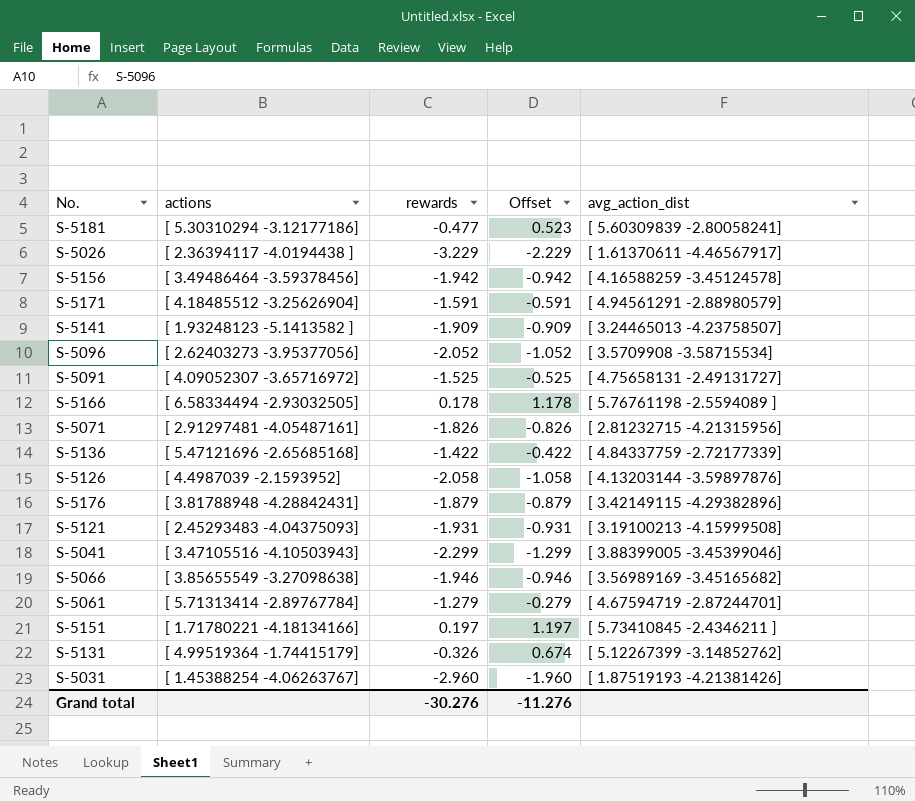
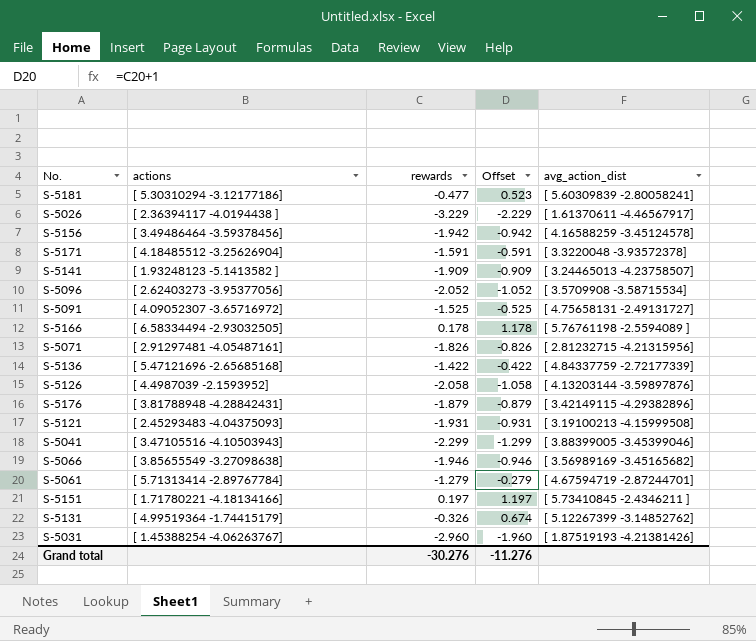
S-5171 | avg_action_dist: [ 4.94561291 -2.88980579] -> [ 3.3220048 -3.93572378]

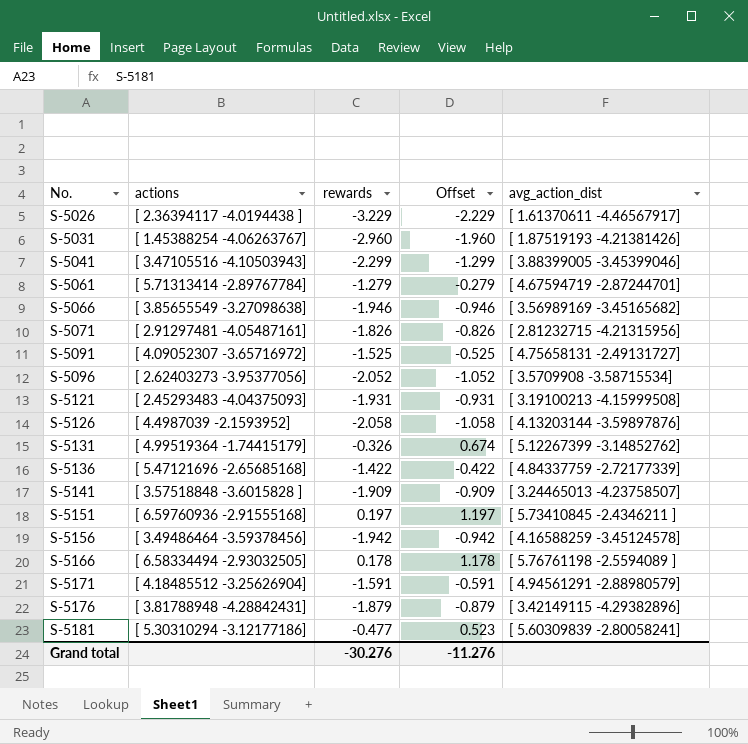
row order: none -> No. ascending
S-5141 | actions: [ 1.93248123 -5.1413582 ] -> [ 3.57518848 -3.6015828 ]
S-5151 | actions: [ 1.71780221 -4.18134166] -> [ 6.59760936 -2.91555168]
S-5171 | avg_action_dist: [ 3.3220048 -3.93572378] -> [ 4.94561291 -2.88980579]

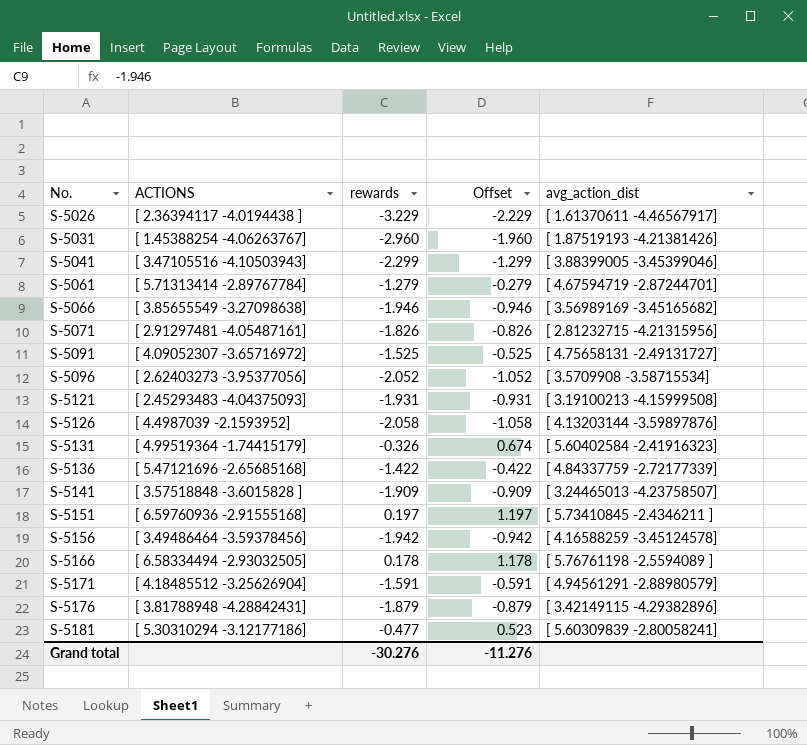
column name: actions -> ACTIONS
S-5131 | avg_action_dist: [ 5.12267399 -3.14852762] -> [ 5.60402584 -2.41916323]

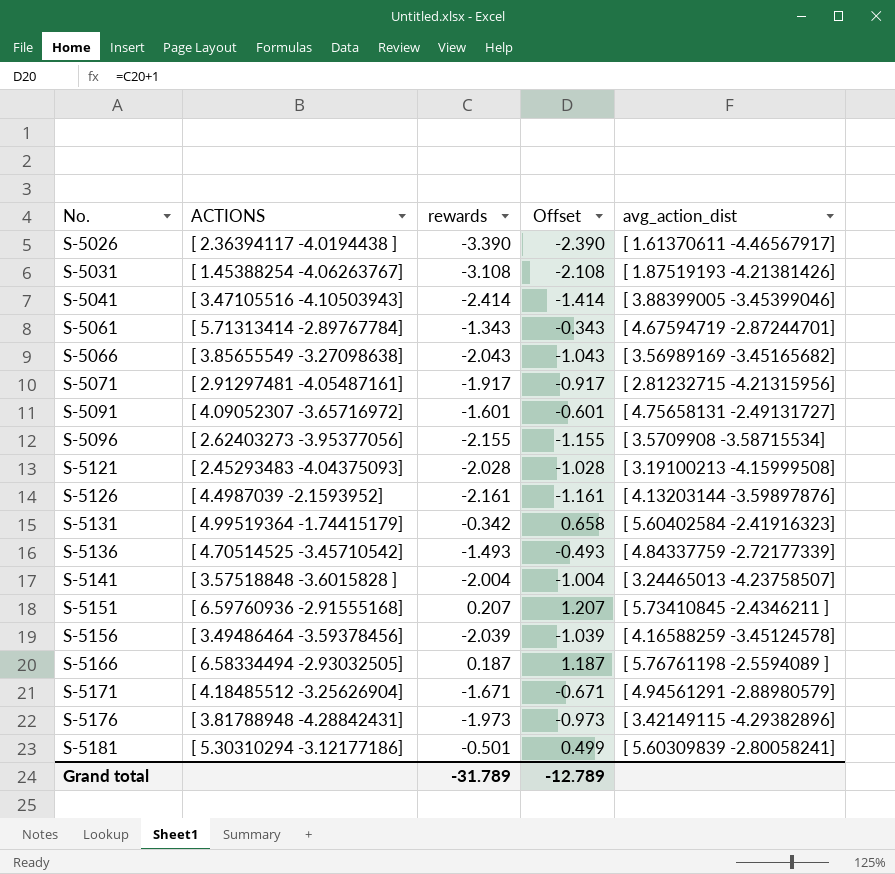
S-5026 | rewards: -3.229 -> -3.390
S-5026 | Offset: -2.229 -> -2.390
S-5031 | rewards: -2.960 -> -3.108
S-5031 | Offset: -1.960 -> -2.108
S-5041 | rewards: -2.299 -> -2.414
S-5041 | Offset: -1.299 -> -1.414
S-5061 | rewards: -1.279 -> -1.343
S-5061 | Offset: -0.279 -> -0.343
S-5066 | rewards: -1.946 -> -2.043
S-5066 | Offset: -0.946 -> -1.043
S-5071 | rewards: -1.826 -> -1.917
S-5071 | Offset: -0.826 -> -0.917
S-5091 | rewards: -1.525 -> -1.601
S-5091 | Offset: -0.525 -> -0.601
S-5096 | rewards: -2.052 -> -2.155
S-5096 | Offset: -1.052 -> -1.155
S-5121 | rewards: -1.931 -> -2.028
S-5121 | Offset: -0.931 -> -1.028
S-5126 | rewards: -2.058 -> -2.161
S-5126 | Offset: -1.058 -> -1.161
S-5131 | rewards: -0.326 -> -0.342
S-5131 | Offset: 0.674 -> 0.658
S-5136 | ACTIONS: [ 5.47121696 -2.65685168] -> [ 4.70514525 -3.45710542]
S-5136 | rewards: -1.422 -> -1.493
S-5136 | Offset: -0.422 -> -0.493
S-5141 | rewards: -1.909 -> -2.004
S-5141 | Offset: -0.909 -> -1.004
S-5151 | rewards: 0.197 -> 0.207
S-5151 | Offset: 1.197 -> 1.207
S-5156 | rewards: -1.942 -> -2.039
S-5156 | Offset: -0.942 -> -1.039
S-5166 | rewards: 0.178 -> 0.187
S-5166 | Offset: 1.178 -> 1.187
S-5171 | rewards: -1.591 -> -1.671
S-5171 | Offset: -0.591 -> -0.671
S-5176 | rewards: -1.879 -> -1.973
S-5176 | Offset: -0.879 -> -0.973
S-5181 | rewards: -0.477 -> -0.501
S-5181 | Offset: 0.523 -> 0.499
Grand total | rewards: -30.276 -> -31.789
Grand total | Offset: -11.276 -> -12.789

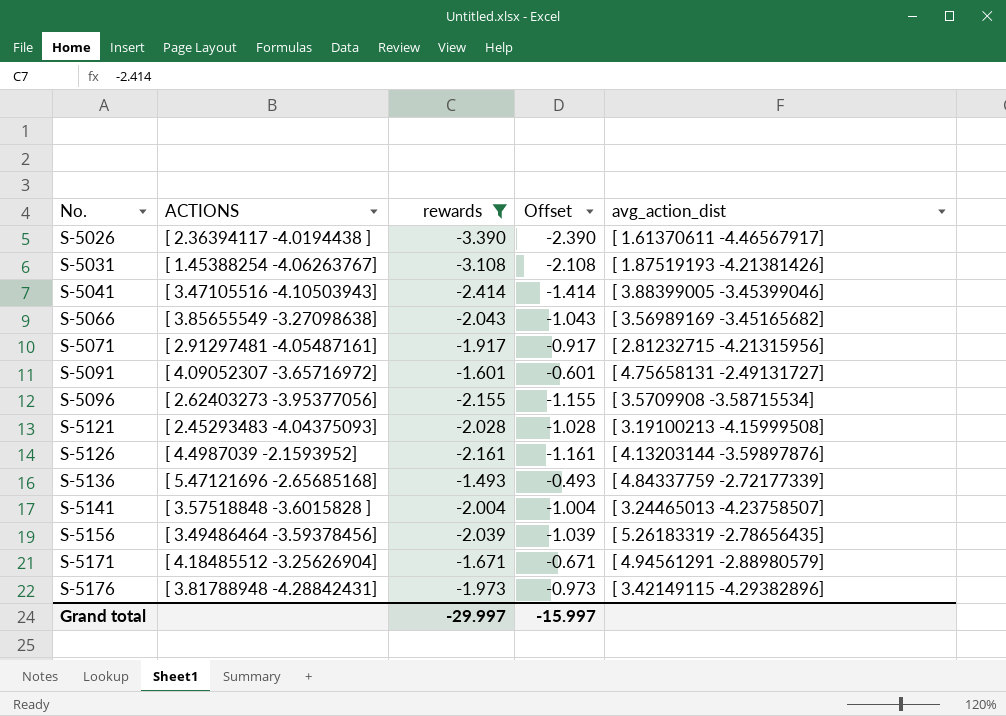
filter: none -> rewards <= -1.493
S-5136 | ACTIONS: [ 4.70514525 -3.45710542] -> [ 5.47121696 -2.65685168]
S-5156 | avg_action_dist: [ 4.16588259 -3.45124578] -> [ 5.26183319 -2.78656435]
Grand total | rewards: -31.789 -> -29.997
Grand total | Offset: -12.789 -> -15.997

